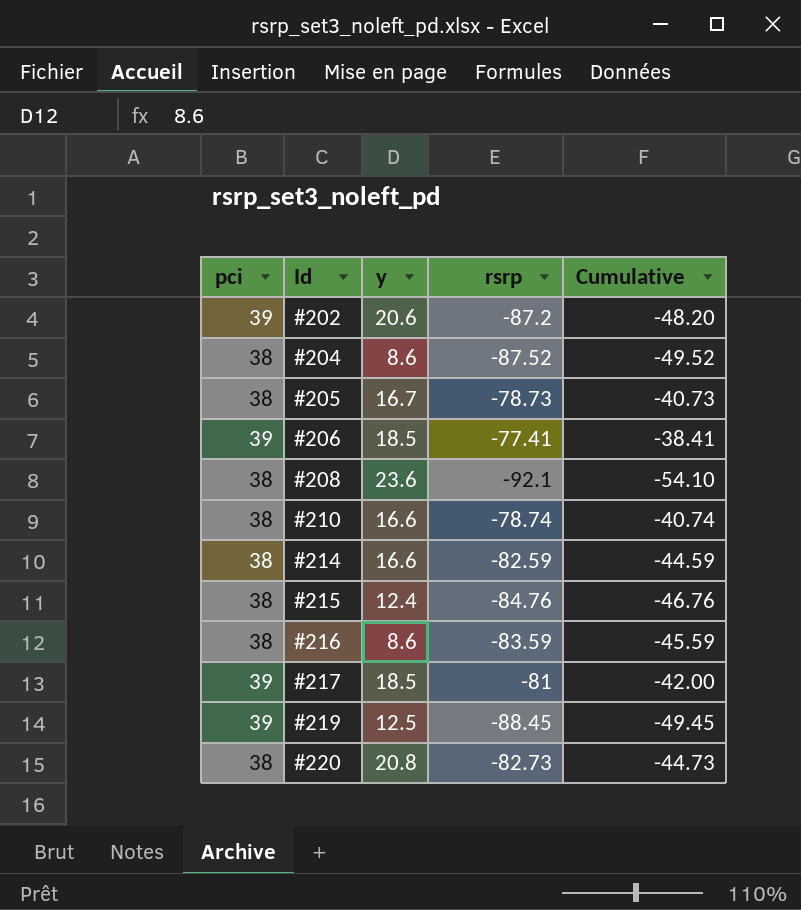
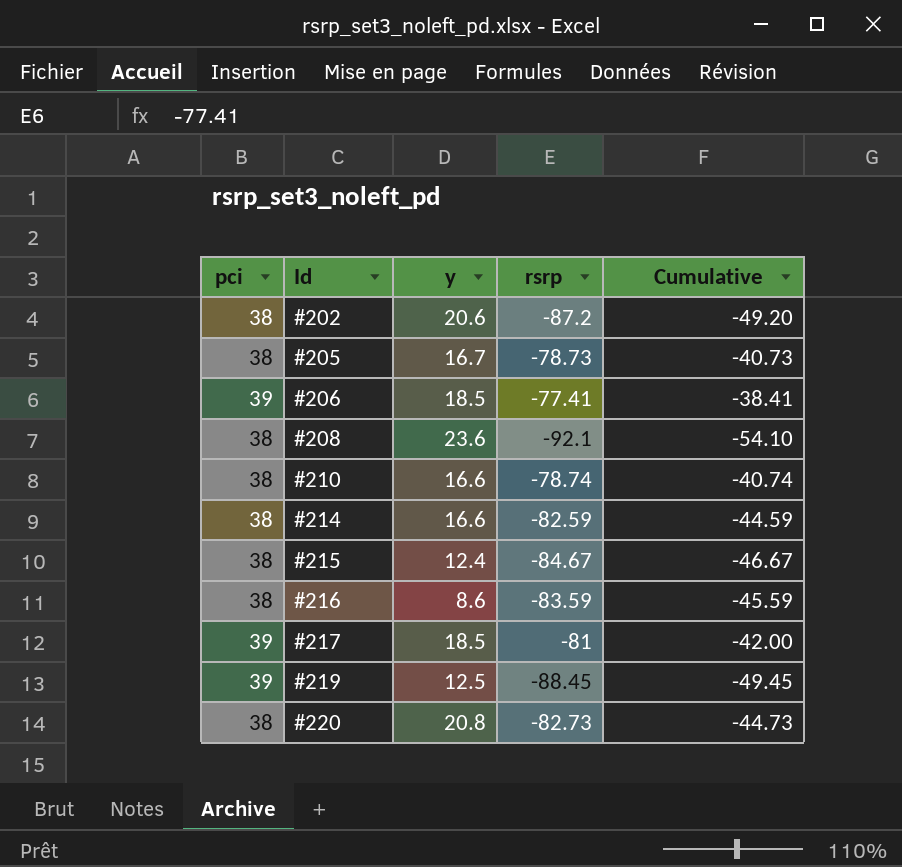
row #204: 38 | 8.6 | -87.52 | -49.52 -> none
#202 | pci: 39 -> 38
#202 | Cumulative: -48.20 -> -49.20
#215 | rsrp: -84.76 -> -84.67
#215 | Cumulative: -46.76 -> -46.67

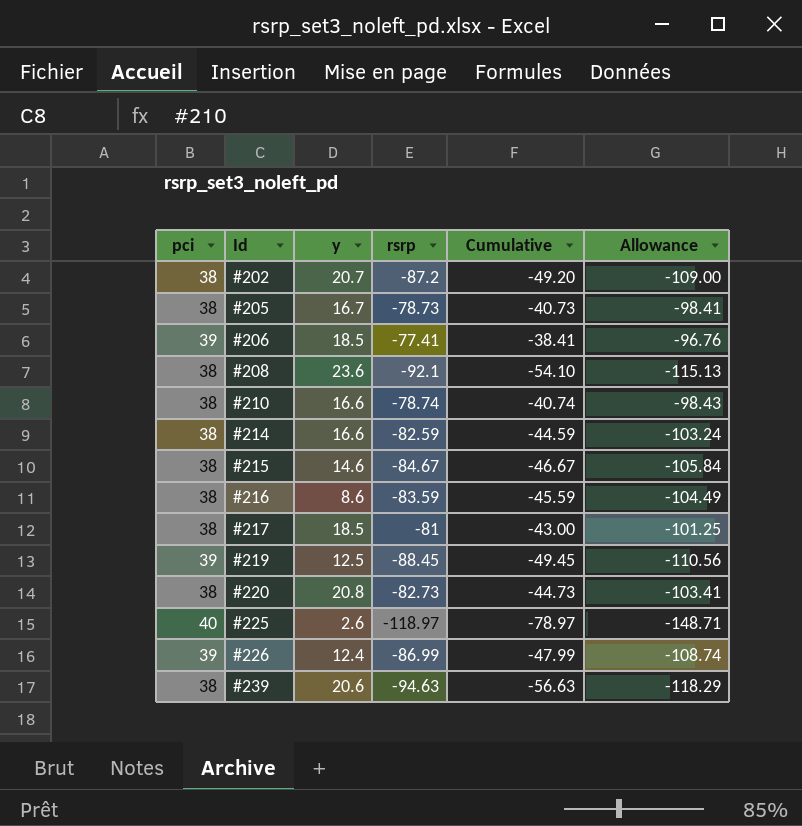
column Allowance | formula: none -> [rsrp] * 1.25
#202 | y: 20.6 -> 20.7
#215 | y: 12.4 -> 14.6
#217 | pci: 39 -> 38
#217 | Cumulative: -42.00 -> -43.00
row #225: none -> 40 | 2.6 | -118.97 | -78.97 | -148.71
row #226: none -> 39 | 12.4 | -86.99 | -47.99 | -108.74
row #239: none -> 38 | 20.6 | -94.63 | -56.63 | -118.29

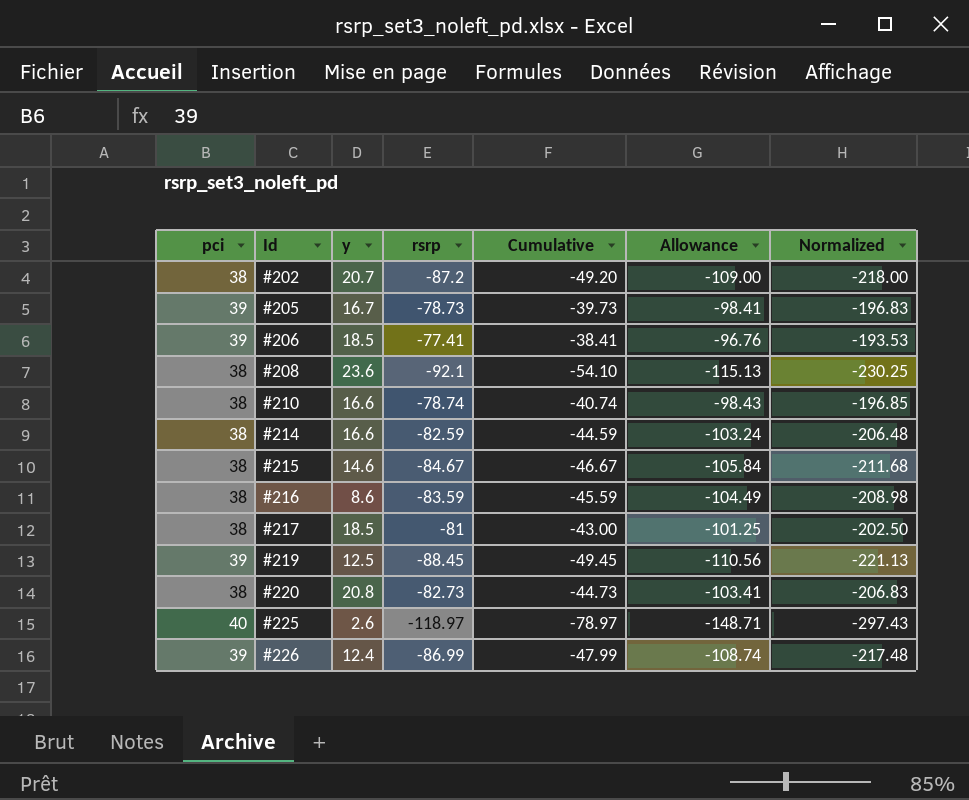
column Normalized | formula: none -> [rsrp] * 2.5
row #239: 38 | 20.6 | -94.63 | -56.63 | -118.29 -> none
#205 | pci: 38 -> 39
#205 | Cumulative: -40.73 -> -39.73

